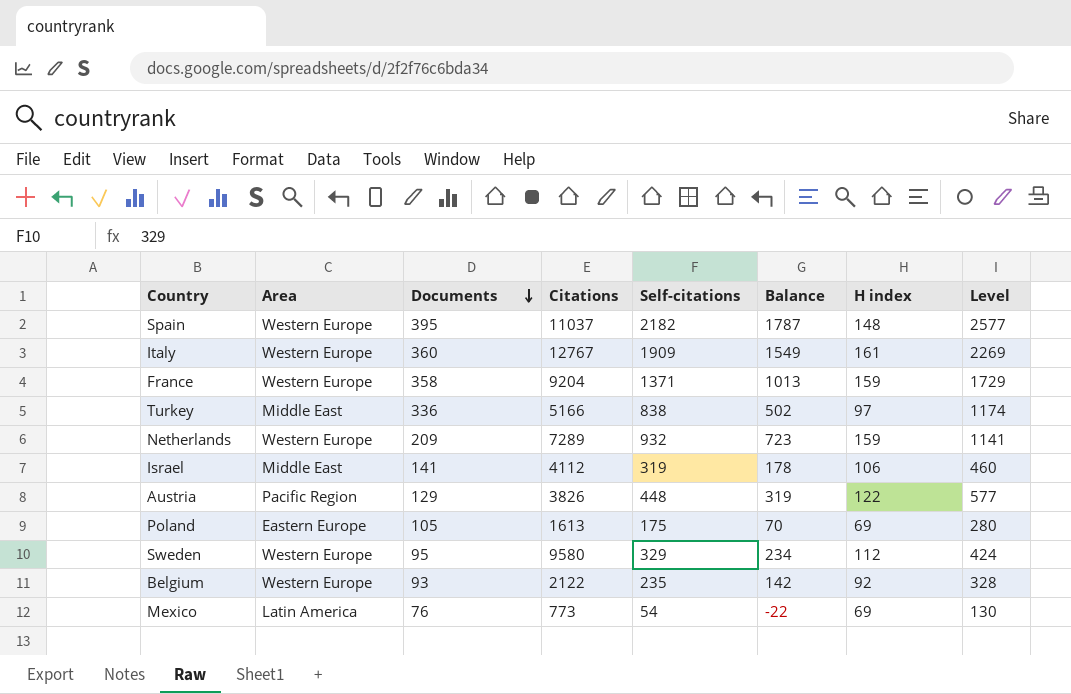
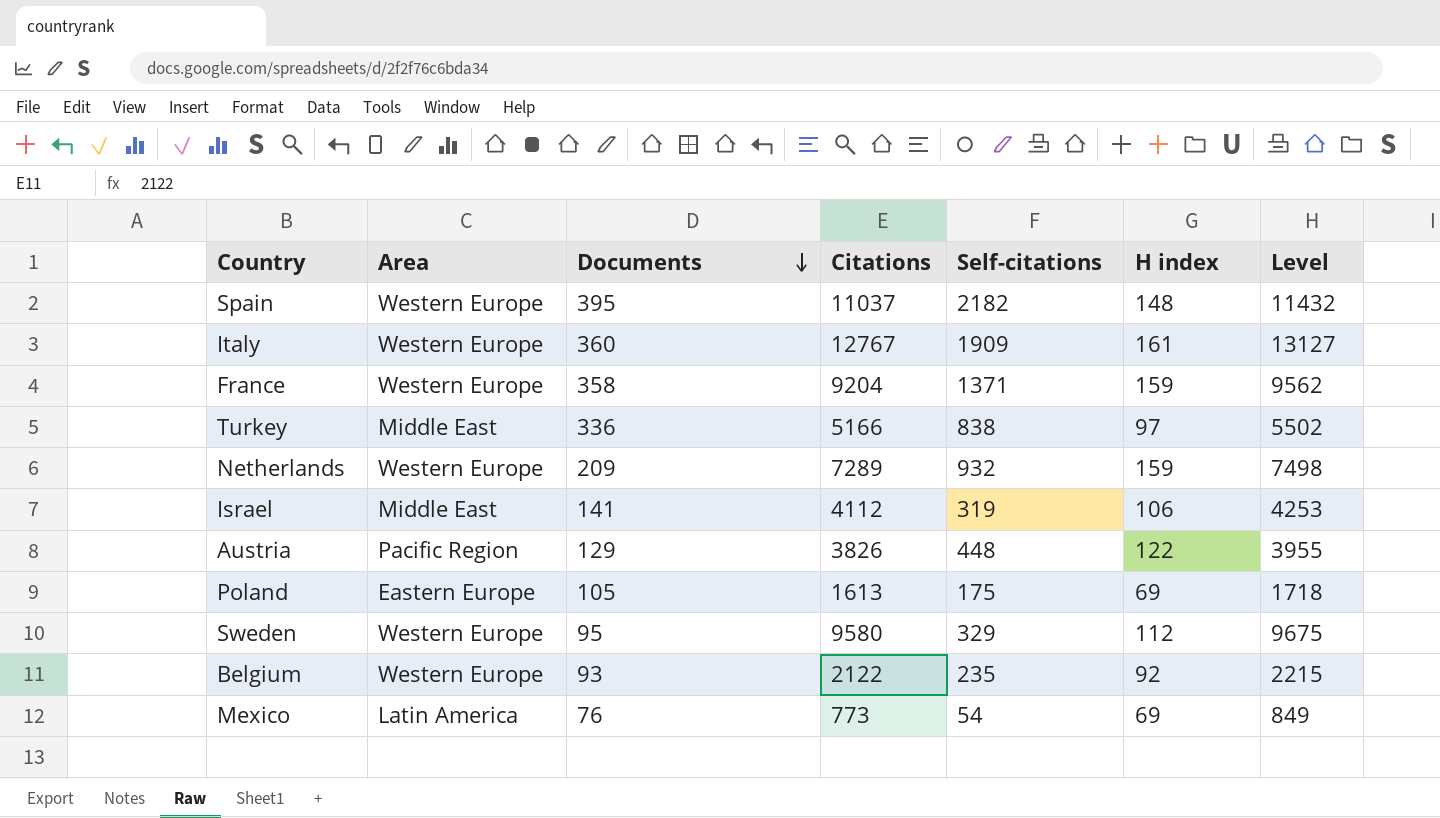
column Balance | formula: [Self-citations] - [Documents] -> none
column Level | formula: [Documents] + [Self-citations] -> [Documents] + [Citations]

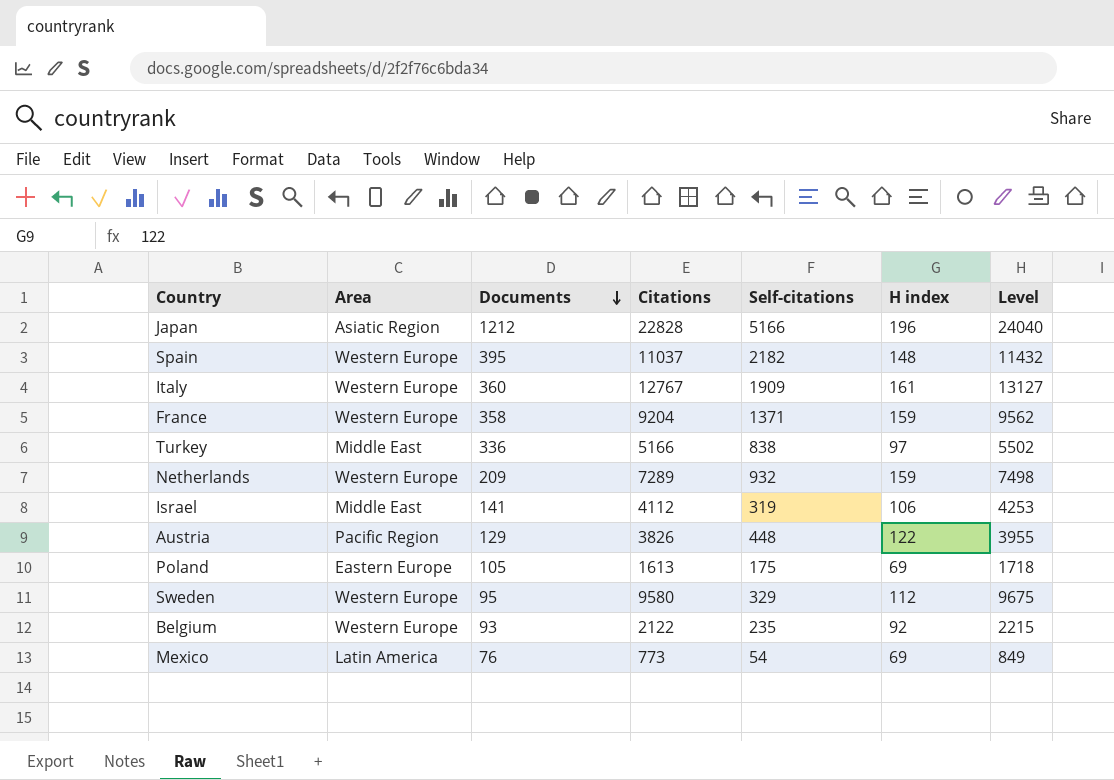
row Japan: none -> Asiatic Region | 1212 | 22828 | 5166 | 196 | 24040

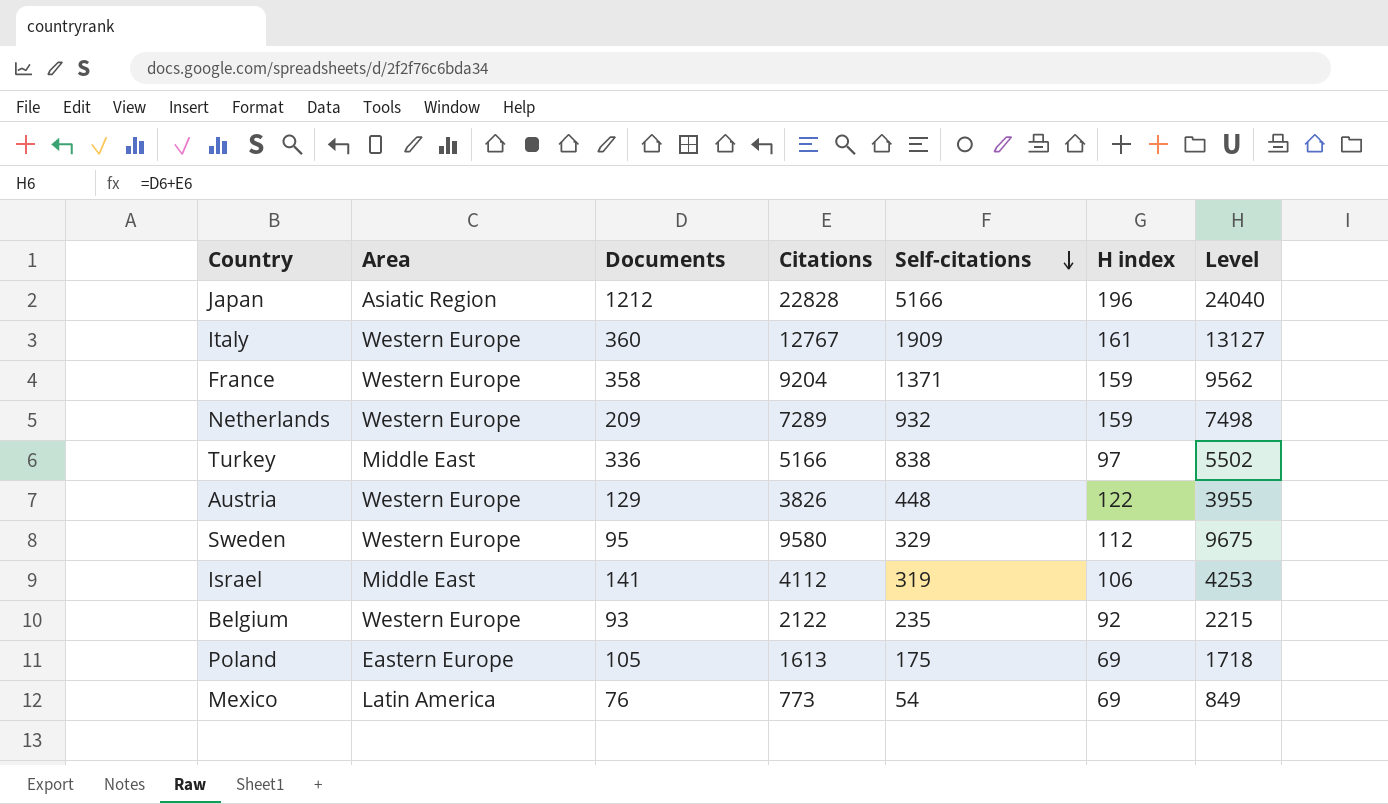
row order: Documents descending -> Self-citations descending
row Spain: Western Europe | 395 | 11037 | 2182 | 148 | 11432 -> none
Austria | Area: Pacific Region -> Western Europe

